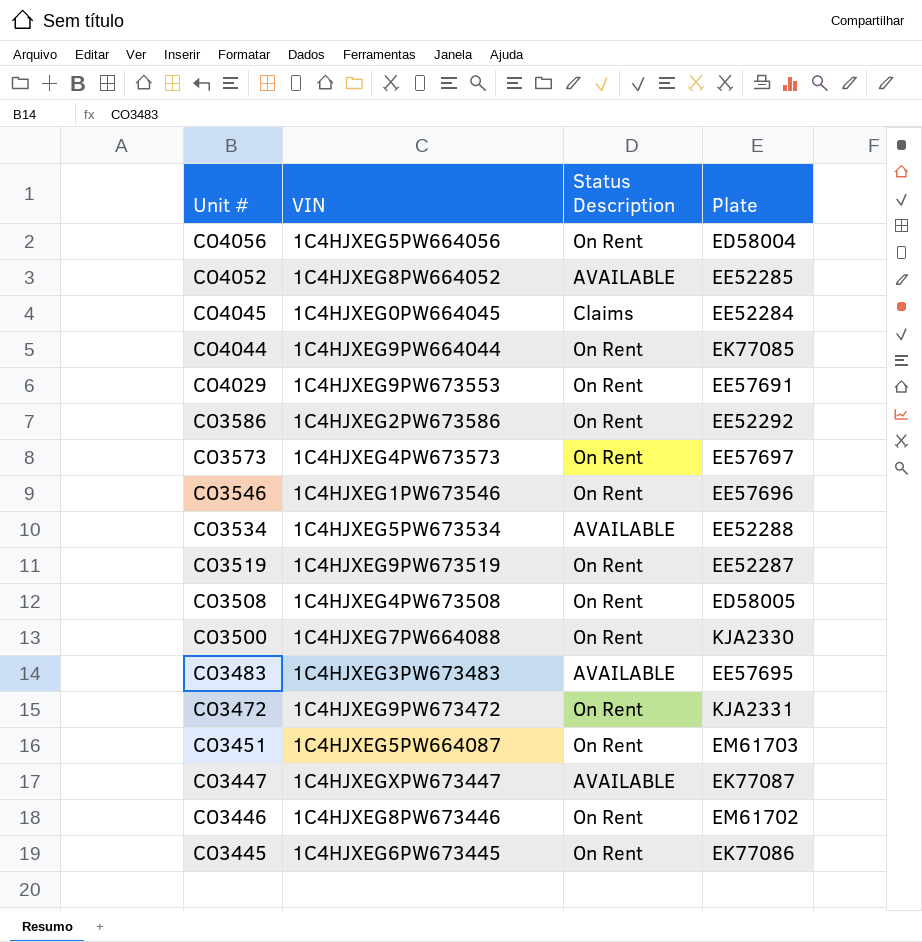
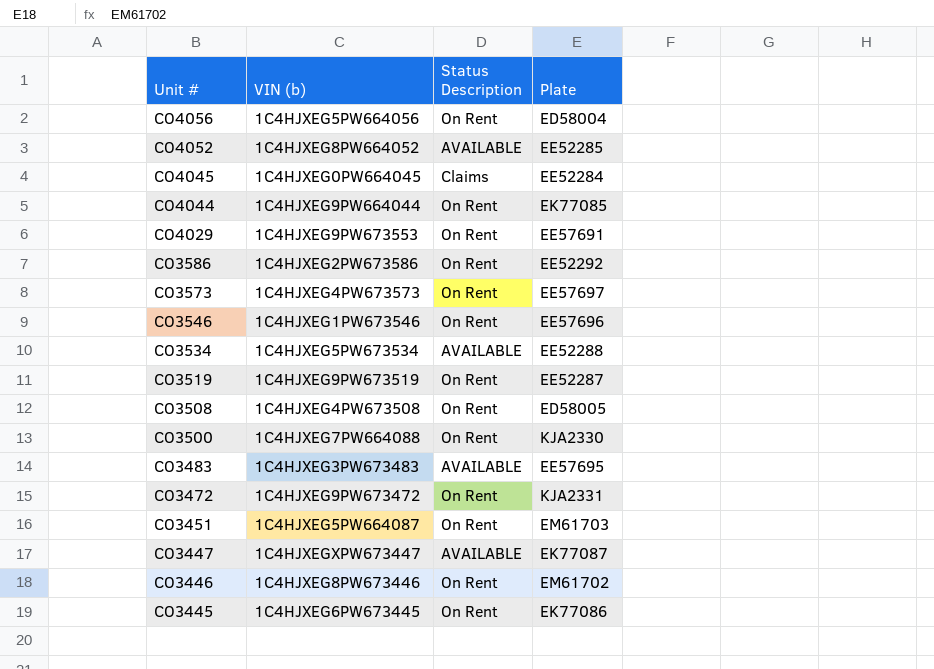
column name: VIN -> VIN (b)

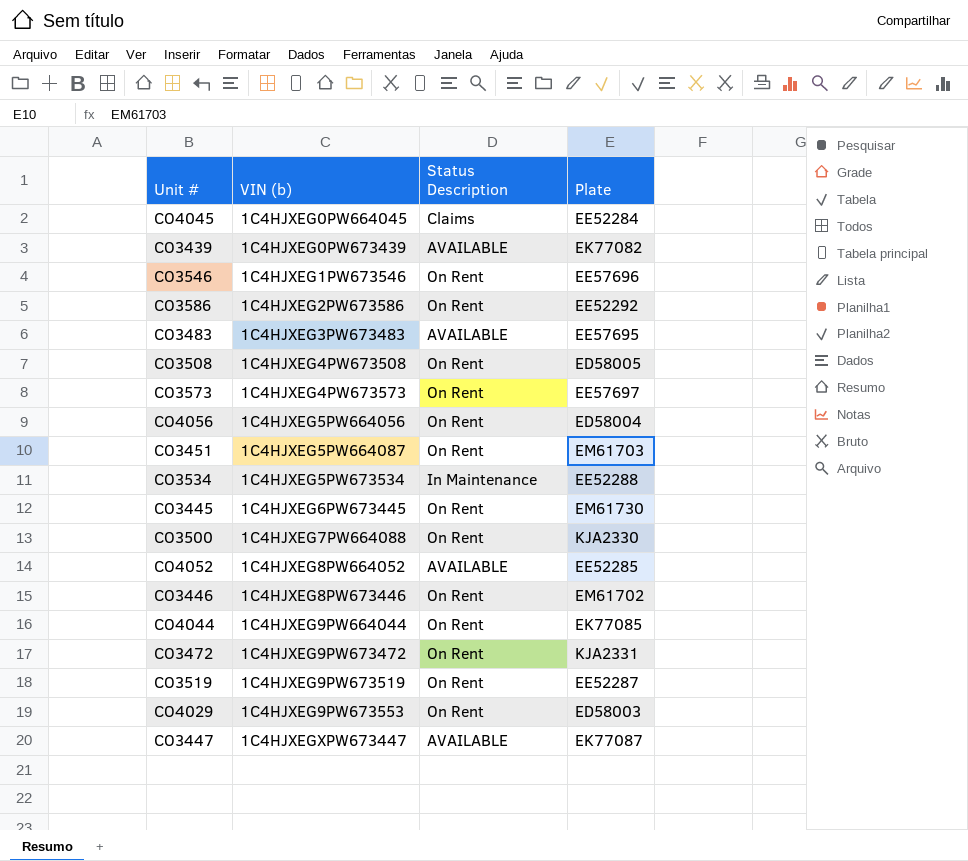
row order: Unit # descending -> VIN (b) ascending
row CO3439: none -> 1C4HJXEG0PW673439 | AVAILABLE | EK77082
CO3534 | Status Description: AVAILABLE -> In Maintenance
CO3445 | Plate: EK77086 -> EM61730
CO4029 | Plate: EE57691 -> ED58003

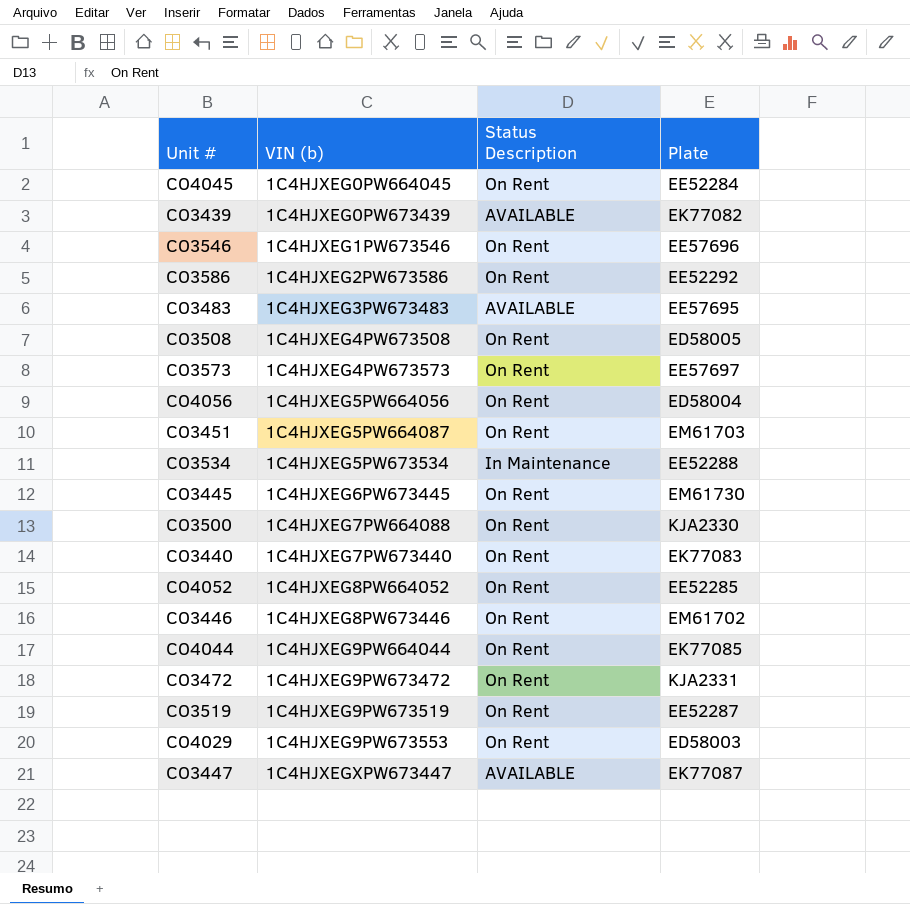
CO4045 | Status Description: Claims -> On Rent
row CO3440: none -> 1C4HJXEG7PW673440 | On Rent | EK77083
CO4052 | Status Description: AVAILABLE -> On Rent

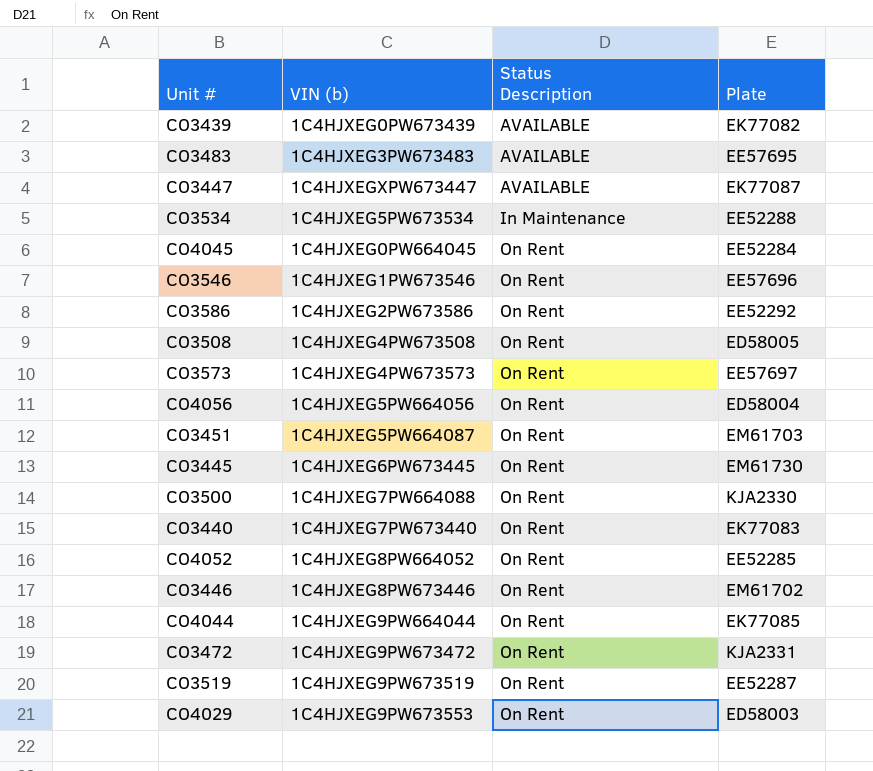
row order: VIN (b) ascending -> Status Description ascending

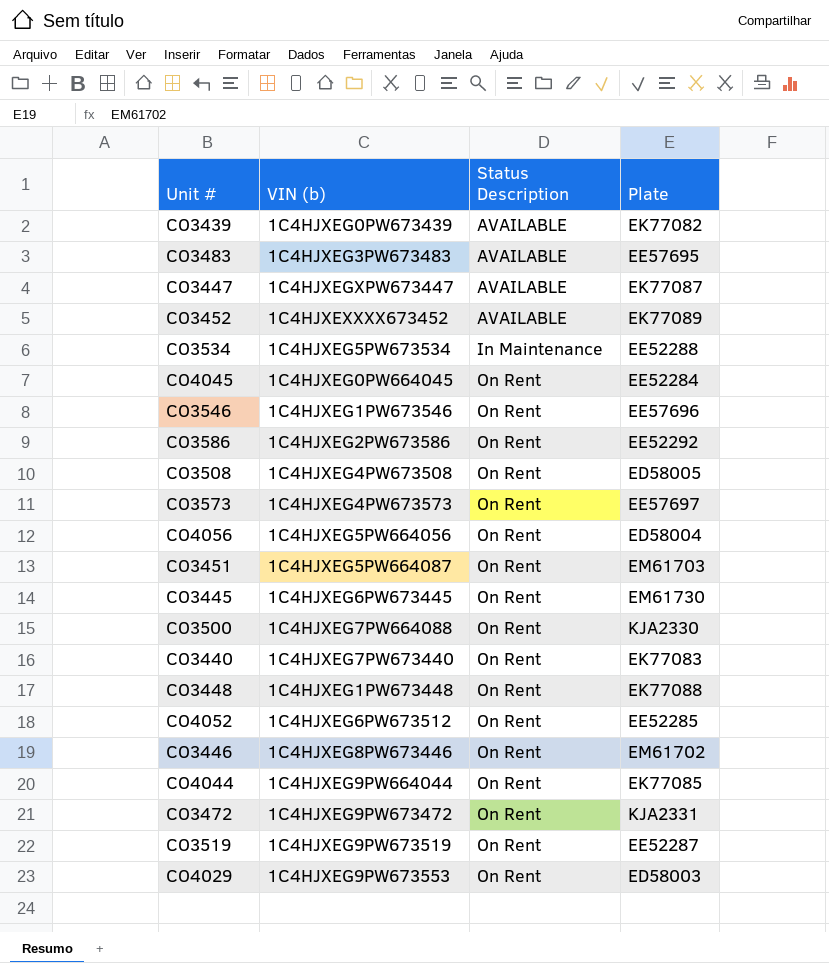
row CO3452: none -> 1C4HJXEXXXX673452 | AVAILABLE | EK77089
row CO3448: none -> 1C4HJXEG1PW673448 | On Rent | EK77088
CO4052 | VIN (b): 1C4HJXEG8PW664052 -> 1C4HJXEG6PW673512

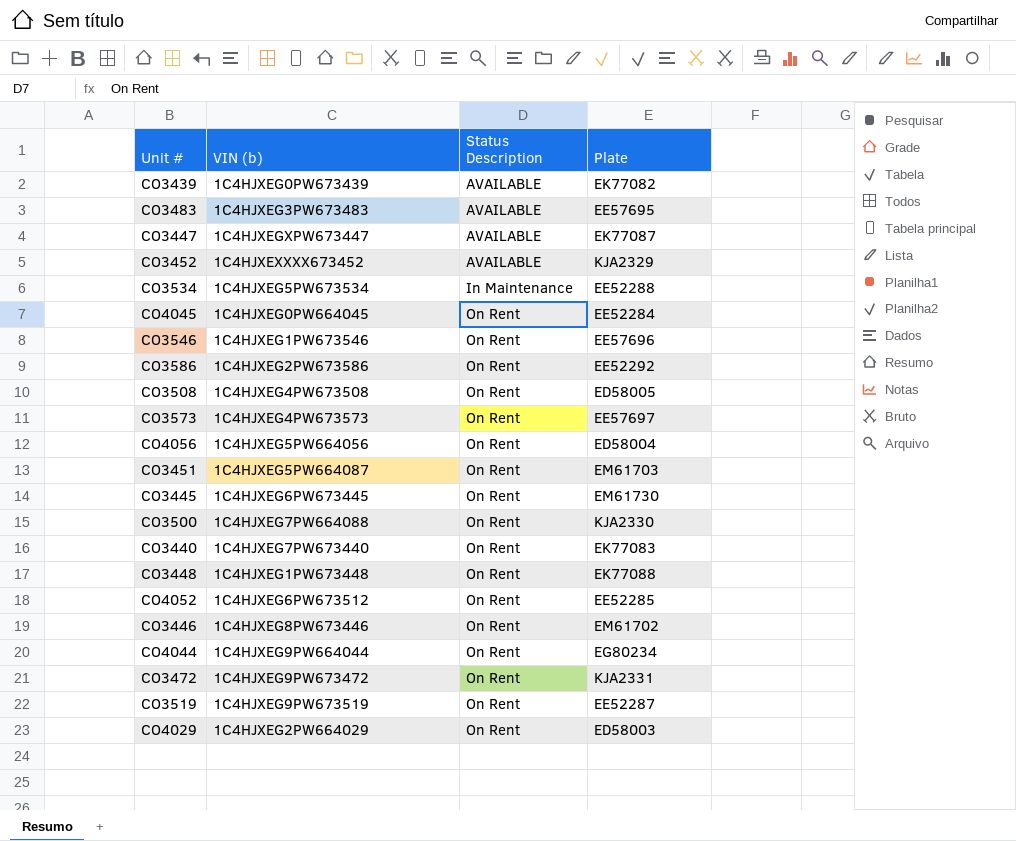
CO3452 | Plate: EK77089 -> KJA2329
CO4044 | Plate: EK77085 -> EG80234
CO4029 | VIN (b): 1C4HJXEG9PW673553 -> 1C4HJXEG2PW664029

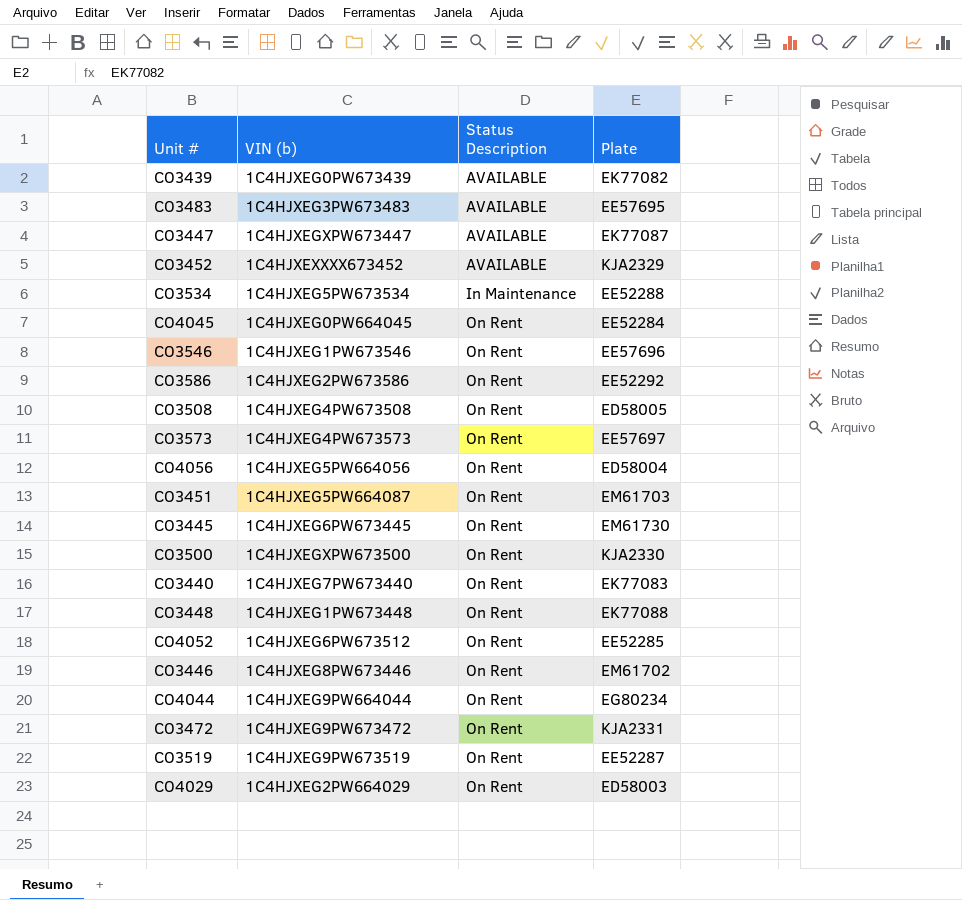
CO3500 | VIN (b): 1C4HJXEG7PW664088 -> 1C4HJXEGXPW673500

